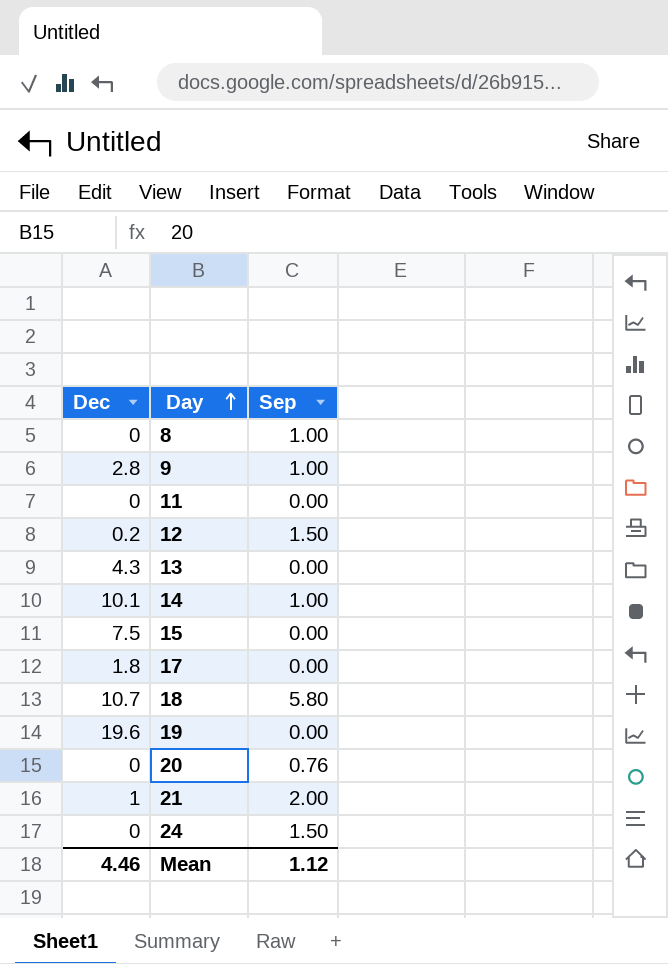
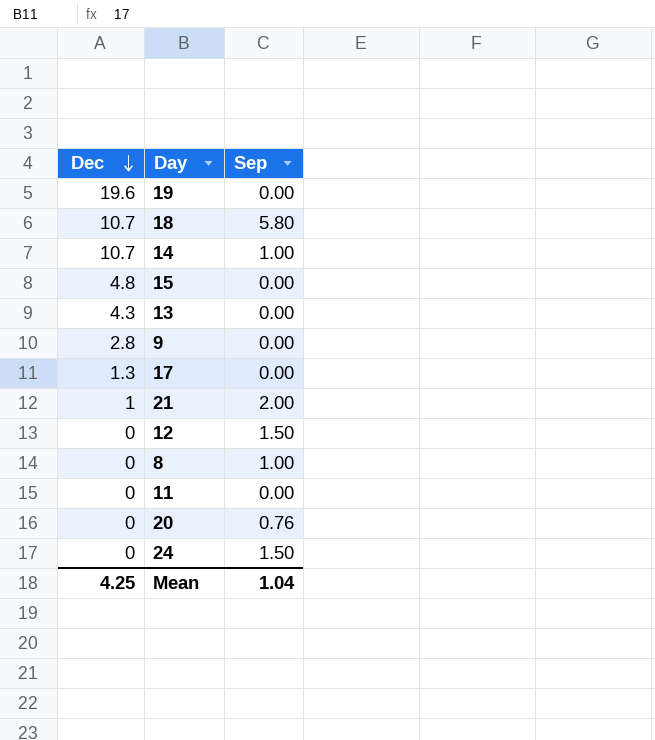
row order: Day ascending -> Dec descending
14 | Dec: 10.1 -> 10.7
15 | Dec: 7.5 -> 4.8
9 | Sep: 1.00 -> 0.00
17 | Dec: 1.8 -> 1.3
12 | Dec: 0.2 -> 0
Mean | Dec: 4.46 -> 4.25
Mean | Sep: 1.12 -> 1.04

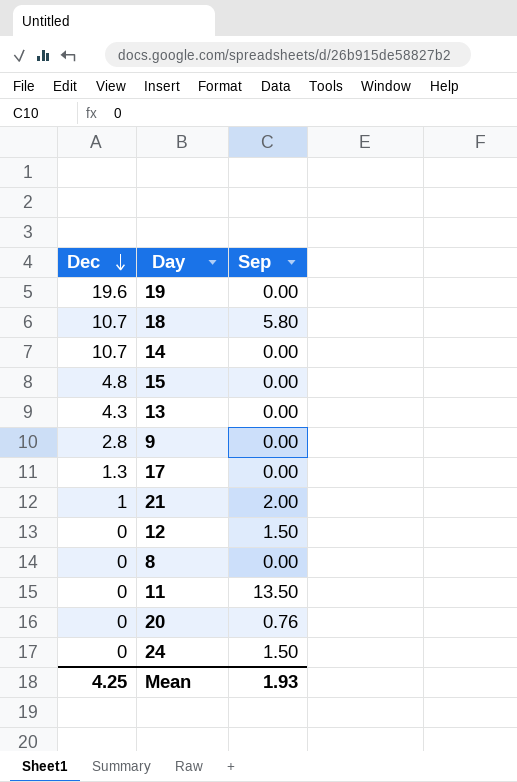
14 | Sep: 1.00 -> 0.00
8 | Sep: 1.00 -> 0.00
11 | Sep: 0.00 -> 13.50
Mean | Sep: 1.04 -> 1.93

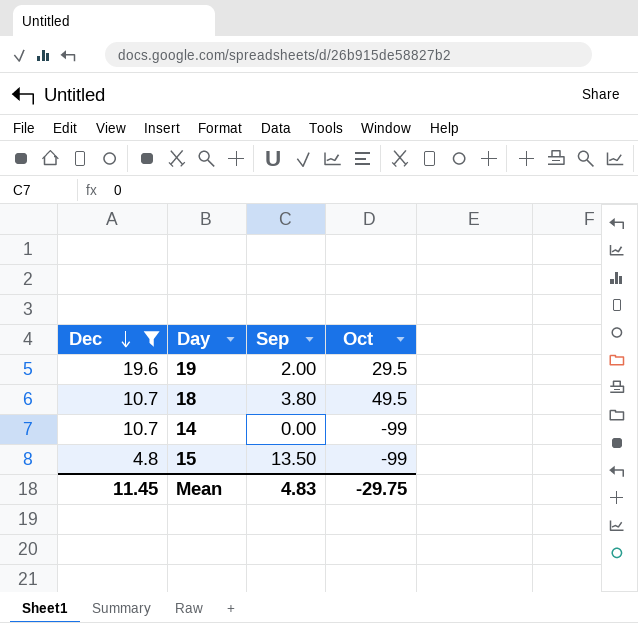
filter: none -> Dec >= 4.8
column Oct | position: none -> 4
19 | Sep: 0.00 -> 2.00
18 | Sep: 5.80 -> 3.80
15 | Sep: 0.00 -> 13.50
Mean | Dec: 4.25 -> 11.45
Mean | Sep: 1.93 -> 4.83

